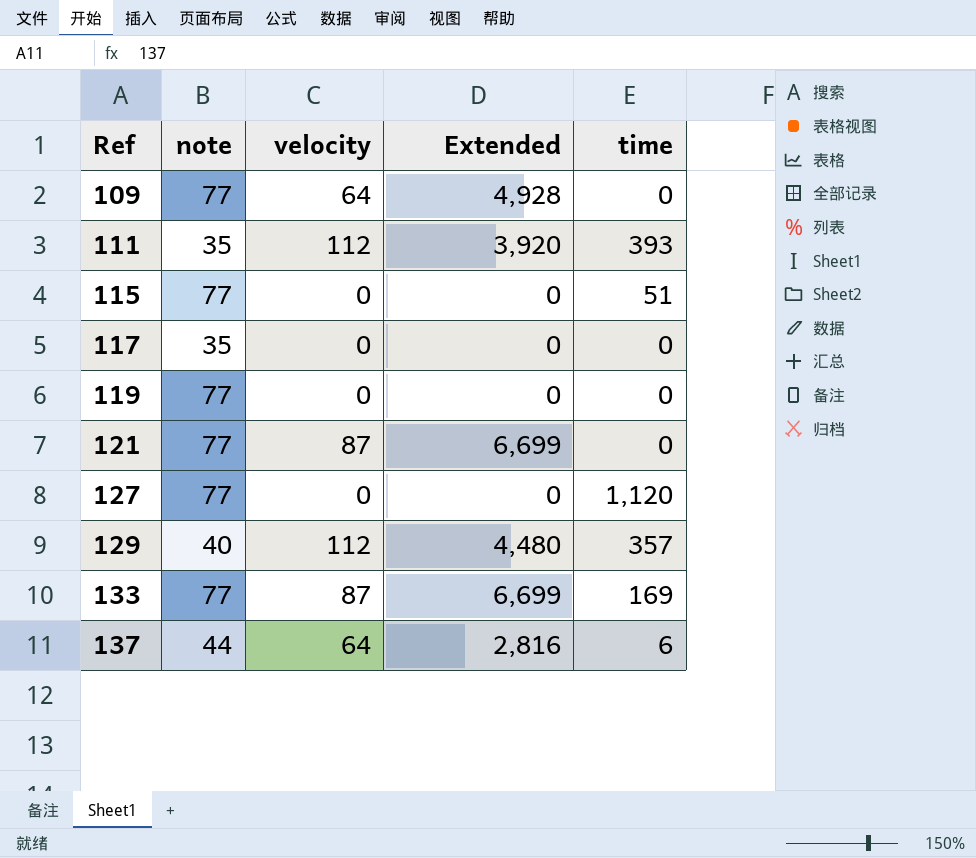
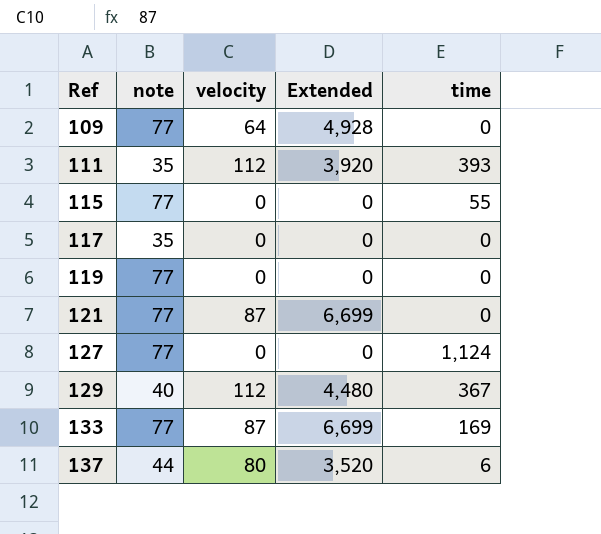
115 | time: 51 -> 55
127 | time: 1,120 -> 1,124
129 | time: 357 -> 367
137 | velocity: 64 -> 80
137 | Extended: 2,816 -> 3,520

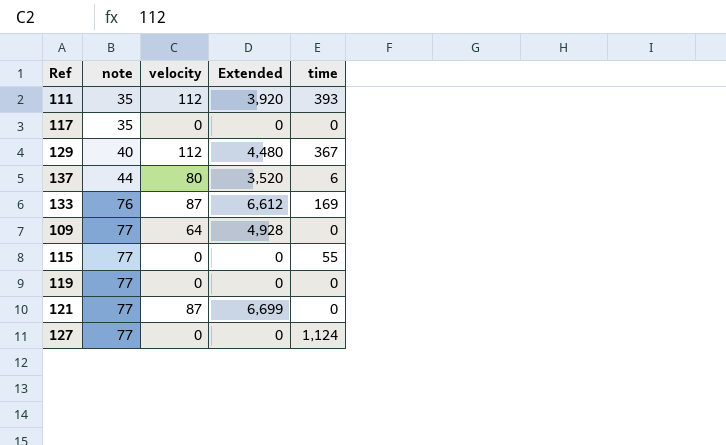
row order: Ref ascending -> note ascending
133 | note: 77 -> 76
133 | Extended: 6,699 -> 6,612

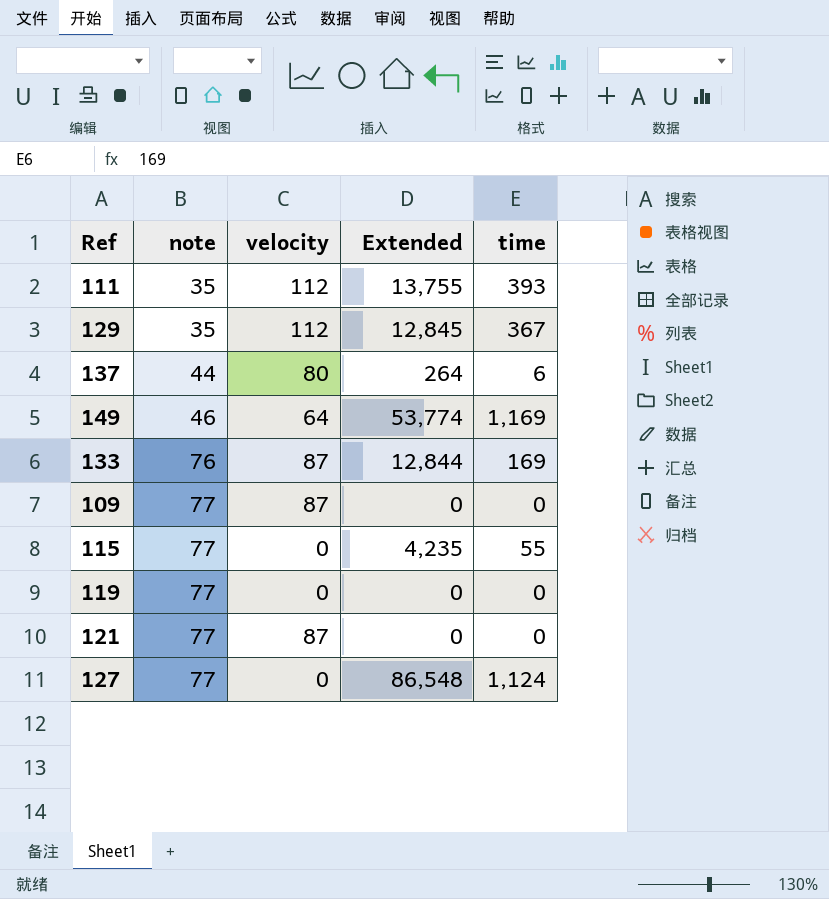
column Extended | formula: [note] * [velocity] -> [note] * [time]
row 117: 35 | 0 | 0 | 0 -> none
129 | note: 40 -> 35
row 149: none -> 46 | 64 | 53,774 | 1,169
109 | velocity: 64 -> 87

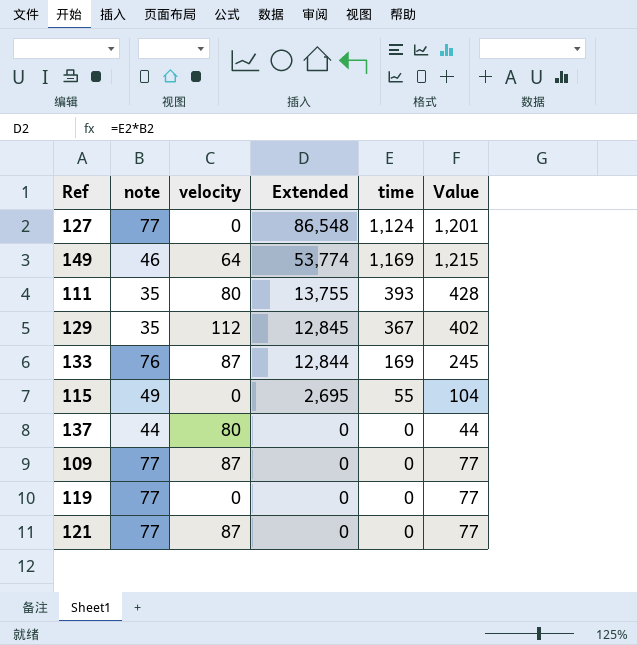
row order: note ascending -> Extended descending
column Value | formula: none -> [note] + [time]
111 | velocity: 112 -> 80
115 | note: 77 -> 49
115 | Extended: 4,235 -> 2,695
137 | Extended: 264 -> 0
137 | time: 6 -> 0

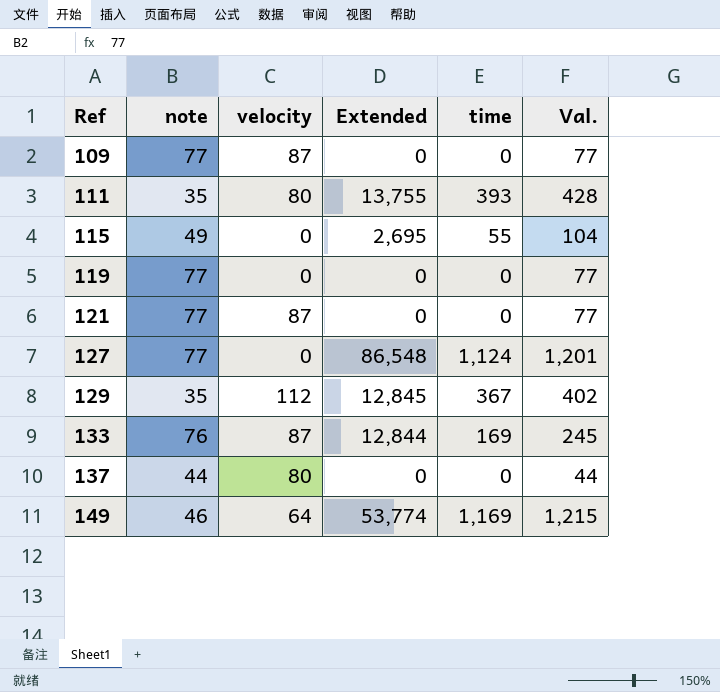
row order: Extended descending -> Ref ascending
column name: Value -> Val.

